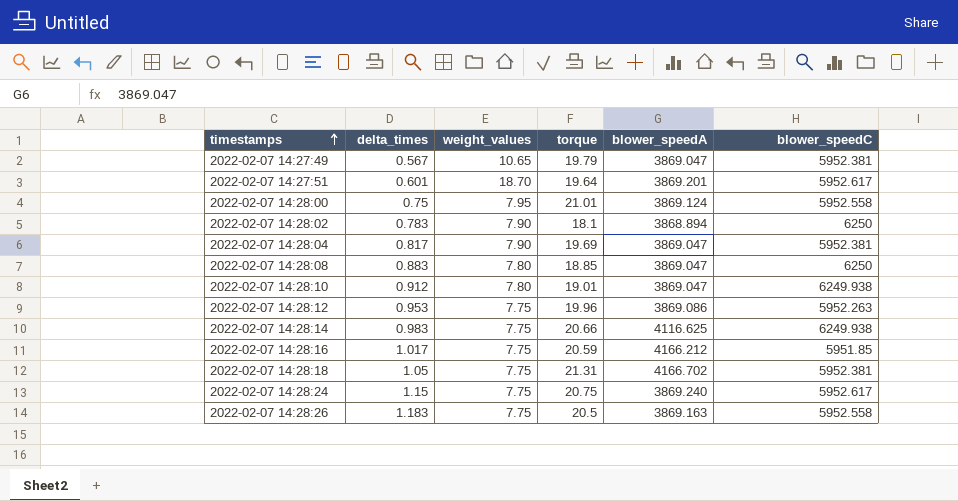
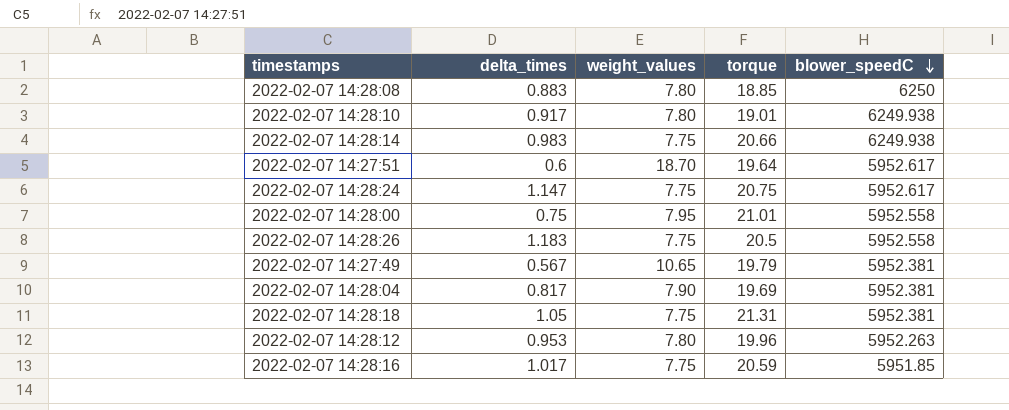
row order: timestamps ascending -> blower_speedC descending
column blower_speedA | position: 5 -> none
row 2022-02-07 14:28:02: 0.783 | 7.90 | 18.1 | 3868.894 | 6250 -> none
2022-02-07 14:28:10 | delta_times: 0.912 -> 0.917
2022-02-07 14:27:51 | delta_times: 0.601 -> 0.6
2022-02-07 14:28:24 | delta_times: 1.15 -> 1.147
2022-02-07 14:28:12 | weight_values: 7.75 -> 7.80

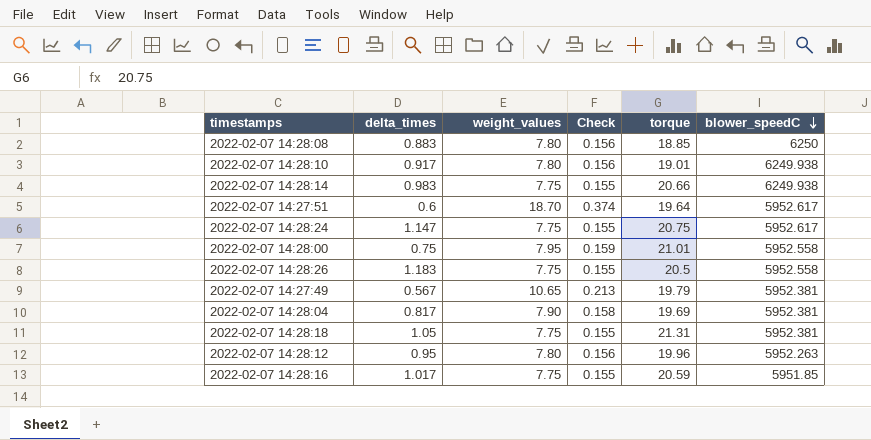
column Check | formula: none -> [weight_values] * 0.02
2022-02-07 14:28:12 | delta_times: 0.953 -> 0.95

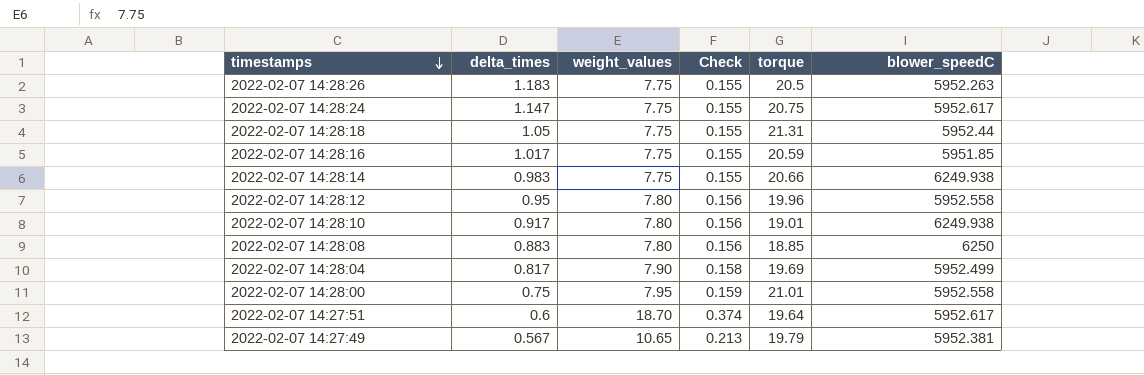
row order: blower_speedC descending -> timestamps descending
2022-02-07 14:28:26 | blower_speedC: 5952.558 -> 5952.263
2022-02-07 14:28:18 | blower_speedC: 5952.381 -> 5952.44
2022-02-07 14:28:12 | blower_speedC: 5952.263 -> 5952.558
2022-02-07 14:28:04 | blower_speedC: 5952.381 -> 5952.499

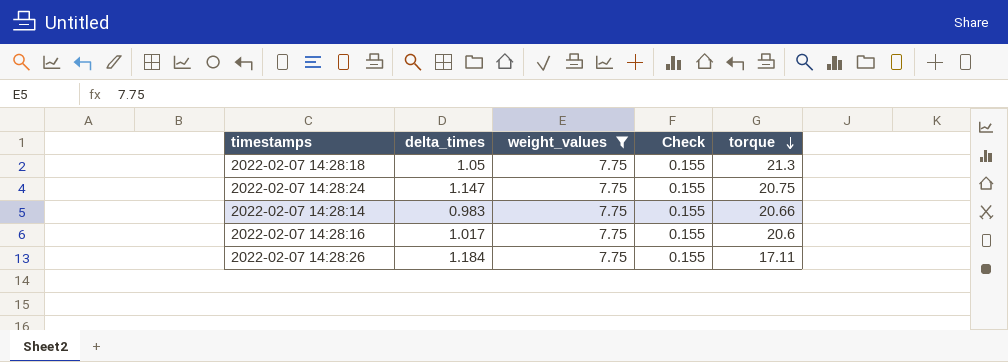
filter: none -> weight_values = 7.75
row order: timestamps descending -> torque descending
column blower_speedC | position: 6 -> none
2022-02-07 14:28:18 | torque: 21.31 -> 21.3
2022-02-07 14:28:16 | torque: 20.59 -> 20.6
2022-02-07 14:28:26 | delta_times: 1.183 -> 1.184
2022-02-07 14:28:26 | torque: 20.5 -> 17.11

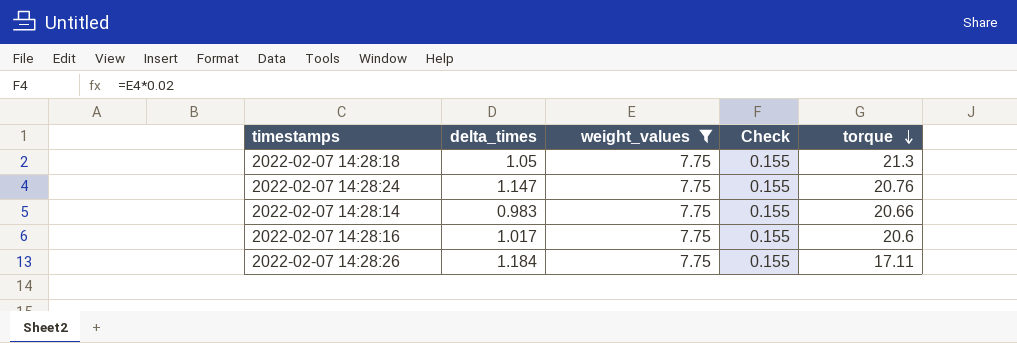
2022-02-07 14:28:24 | torque: 20.75 -> 20.76

